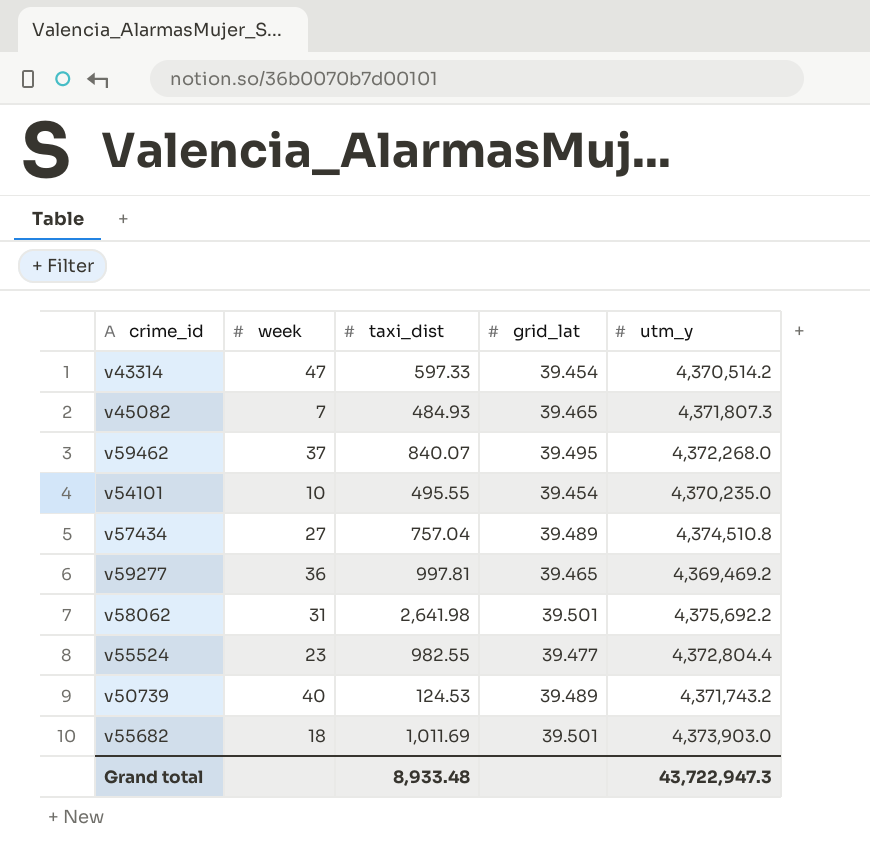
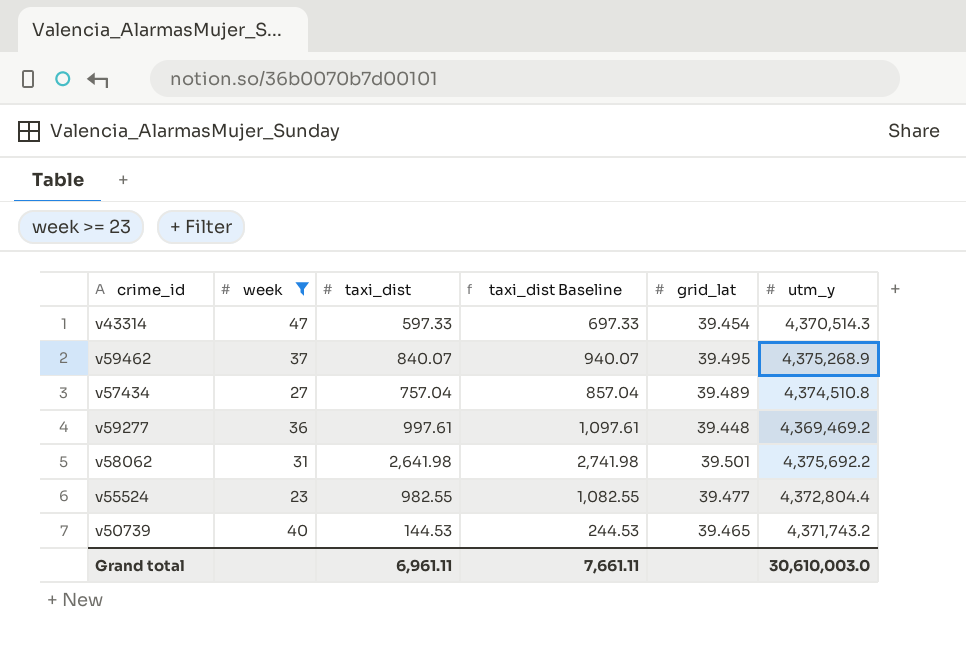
filter: none -> week >= 23
column taxi_dist Baseline | formula: none -> [taxi_dist] + 100
v43314 | utm_y: 4,370,514.2 -> 4,370,514.3
v59462 | utm_y: 4,372,268.0 -> 4,375,268.9
v59277 | taxi_dist: 997.81 -> 997.61
v59277 | grid_lat: 39.465 -> 39.448
v50739 | taxi_dist: 124.53 -> 144.53
v50739 | grid_lat: 39.489 -> 39.465
Grand total | taxi_dist: 8,933.48 -> 6,961.11
Grand total | utm_y: 43,722,947.3 -> 30,610,003.0

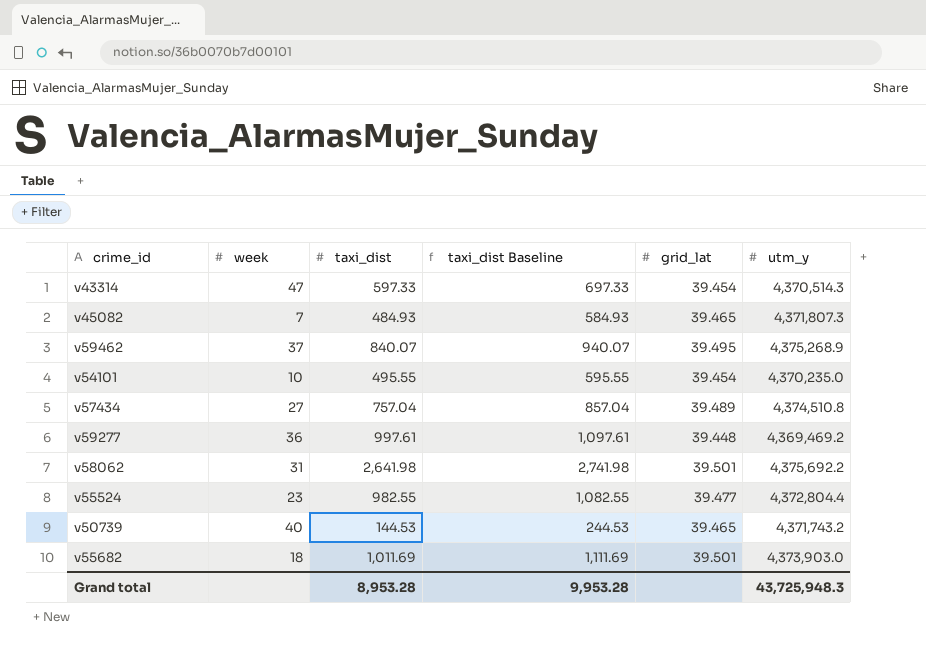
filter: week >= 23 -> none
Grand total | taxi_dist: 6,961.11 -> 8,953.28
Grand total | taxi_dist Baseline: 7,661.11 -> 9,953.28
Grand total | utm_y: 30,610,003.0 -> 43,725,948.3

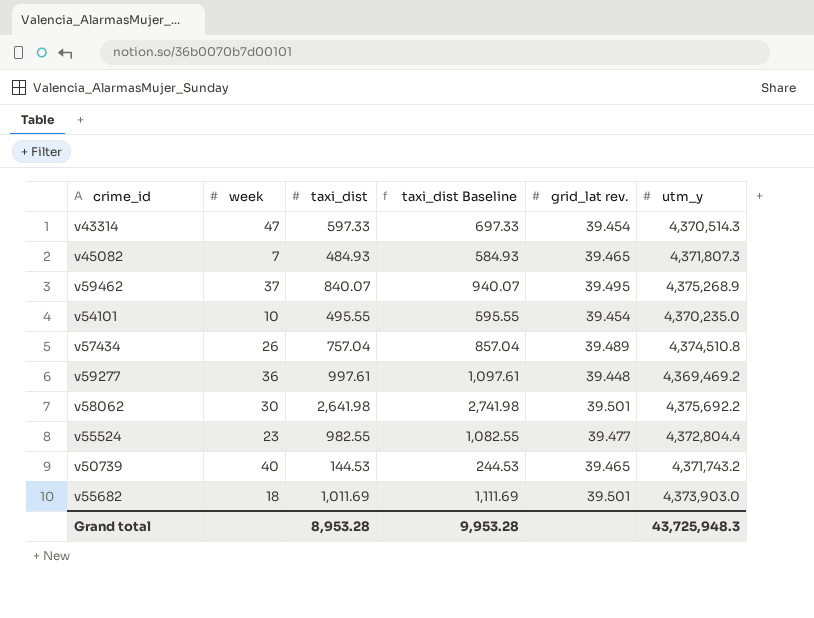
column name: grid_lat -> grid_lat rev.
v57434 | week: 27 -> 26
v58062 | week: 31 -> 30

